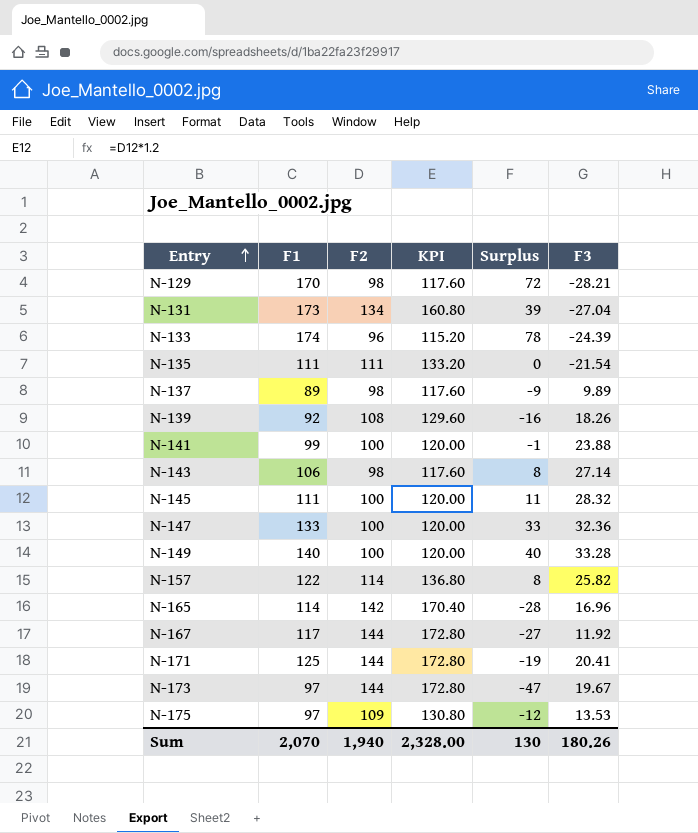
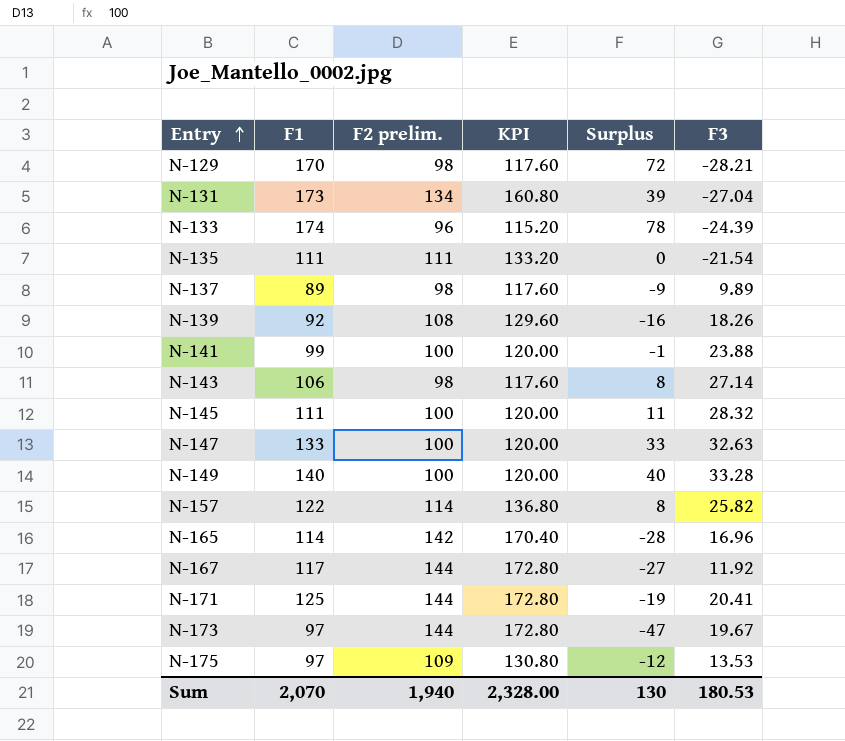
column name: F2 -> F2 prelim.
N-147 | F3: 32.36 -> 32.63
Sum | F3: 180.26 -> 180.53

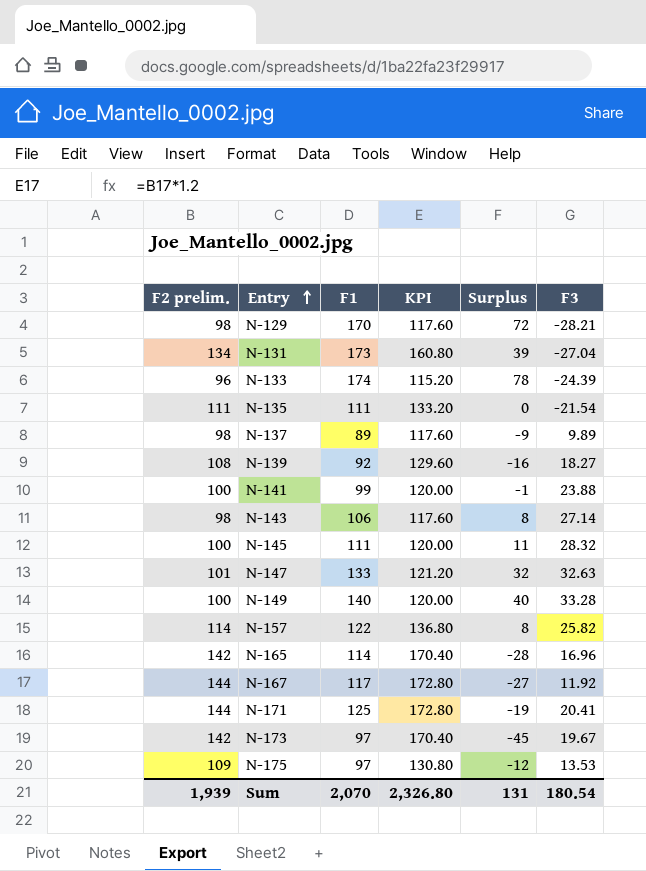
column F2 prelim. | position: 3 -> 1
N-139 | F3: 18.26 -> 18.27
N-147 | F2 prelim.: 100 -> 101
N-147 | KPI: 120.00 -> 121.20
N-147 | Surplus: 33 -> 32
N-173 | F2 prelim.: 144 -> 142
N-173 | KPI: 172.80 -> 170.40
N-173 | Surplus: -47 -> -45
Sum | F2 prelim.: 1,940 -> 1,939
Sum | KPI: 2,328.00 -> 2,326.80
Sum | Surplus: 130 -> 131
Sum | F3: 180.53 -> 180.54

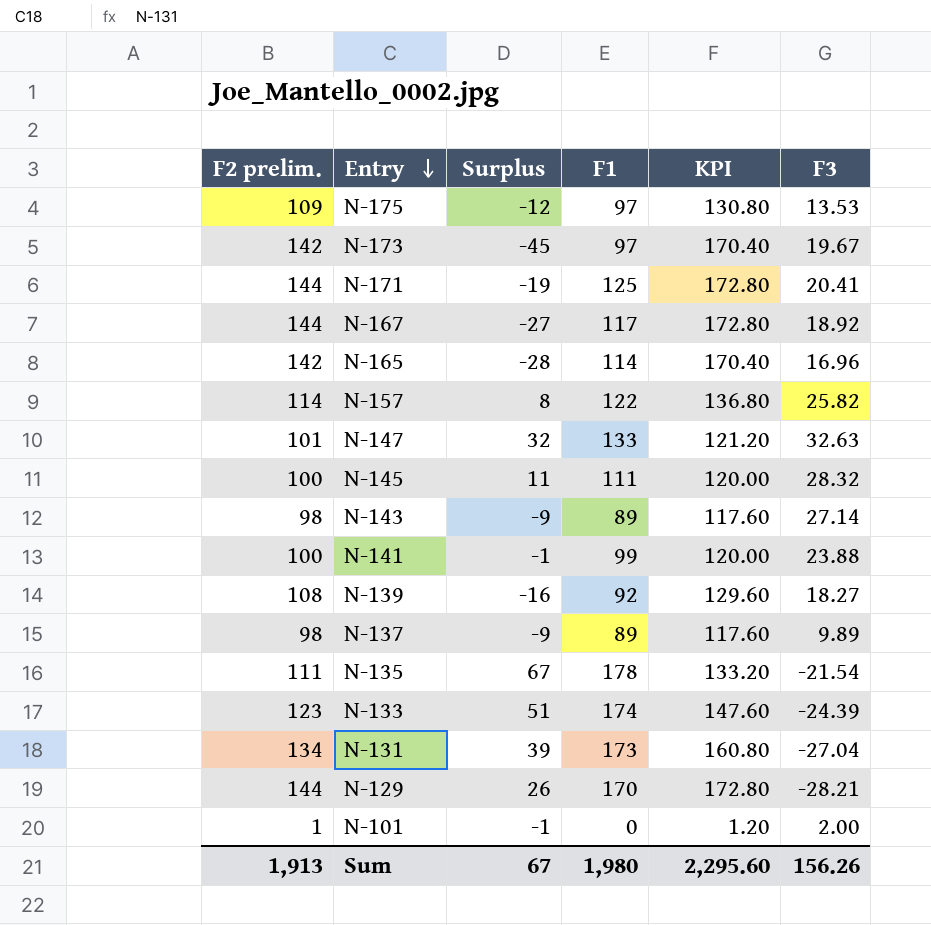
row order: Entry ascending -> Entry descending
column Surplus | position: 5 -> 3
row N-149: 100 | 140 | 120.00 | 40 | 33.28 -> none
N-167 | F3: 11.92 -> 18.92
N-143 | Surplus: 8 -> -9
N-143 | F1: 106 -> 89
N-135 | Surplus: 0 -> 67
N-135 | F1: 111 -> 178
N-133 | F2 prelim.: 96 -> 123
N-133 | Surplus: 78 -> 51
N-133 | KPI: 115.20 -> 147.60
N-129 | F2 prelim.: 98 -> 144
N-129 | Surplus: 72 -> 26
N-129 | KPI: 117.60 -> 172.80
row N-101: none -> 1 | -1 | 0 | 1.20 | 2.00
Sum | F2 prelim.: 1,939 -> 1,913
Sum | Surplus: 131 -> 67
Sum | F1: 2,070 -> 1,980
Sum | KPI: 2,326.80 -> 2,295.60
Sum | F3: 180.54 -> 156.26

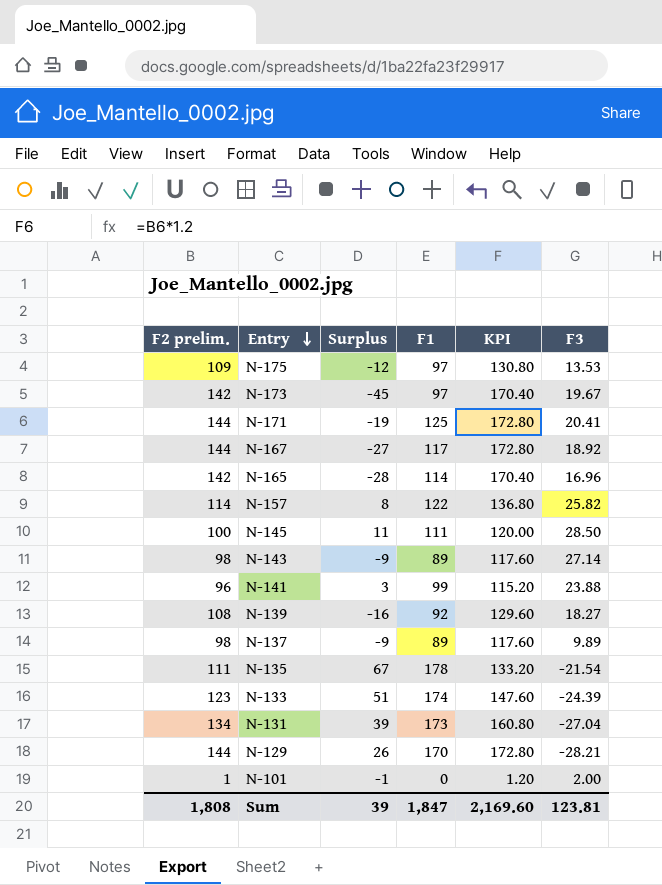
row N-147: 101 | 32 | 133 | 121.20 | 32.63 -> none
N-145 | F3: 28.32 -> 28.50
N-141 | F2 prelim.: 100 -> 96
N-141 | Surplus: -1 -> 3
N-141 | KPI: 120.00 -> 115.20
Sum | F2 prelim.: 1,913 -> 1,808
Sum | Surplus: 67 -> 39
Sum | F1: 1,980 -> 1,847
Sum | KPI: 2,295.60 -> 2,169.60
Sum | F3: 156.26 -> 123.81

